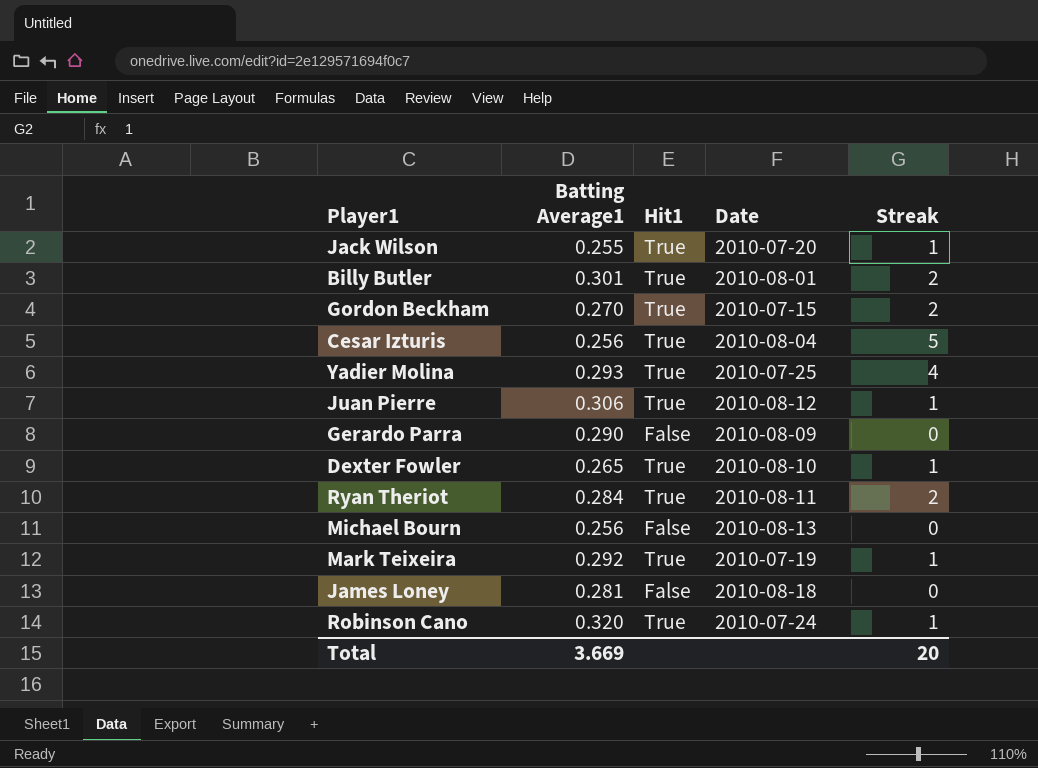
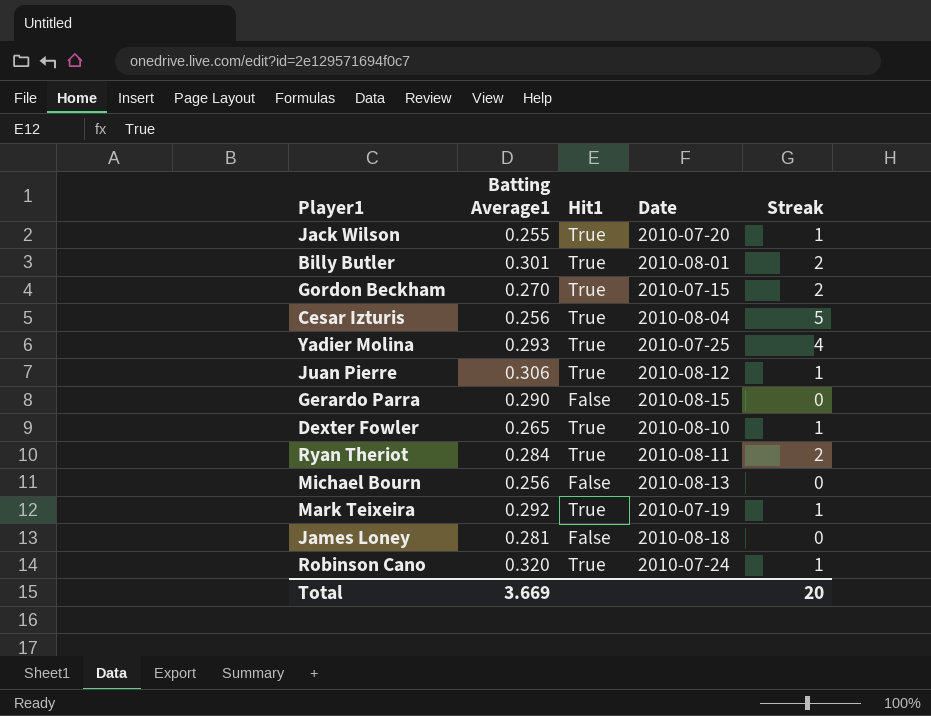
Gerardo Parra | Date: 2010-08-09 -> 2010-08-15

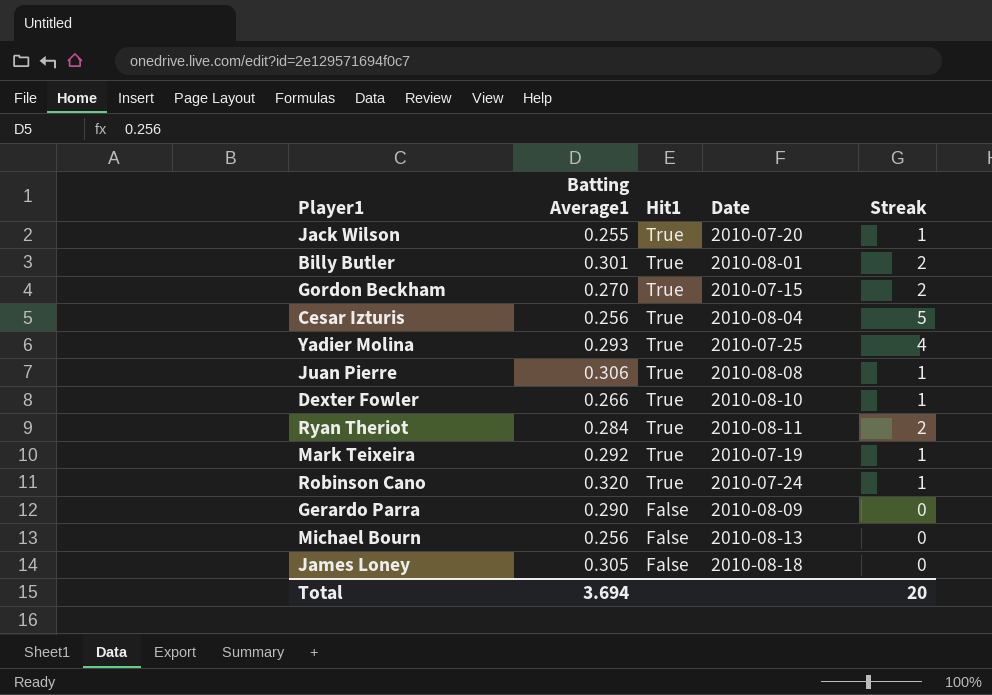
row order: none -> Hit1 descending
Juan Pierre | Date: 2010-08-12 -> 2010-08-08
Dexter Fowler | Batting Average1: 0.265 -> 0.266
Gerardo Parra | Date: 2010-08-15 -> 2010-08-09
James Loney | Batting Average1: 0.281 -> 0.305
Total | Batting Average1: 3.669 -> 3.694

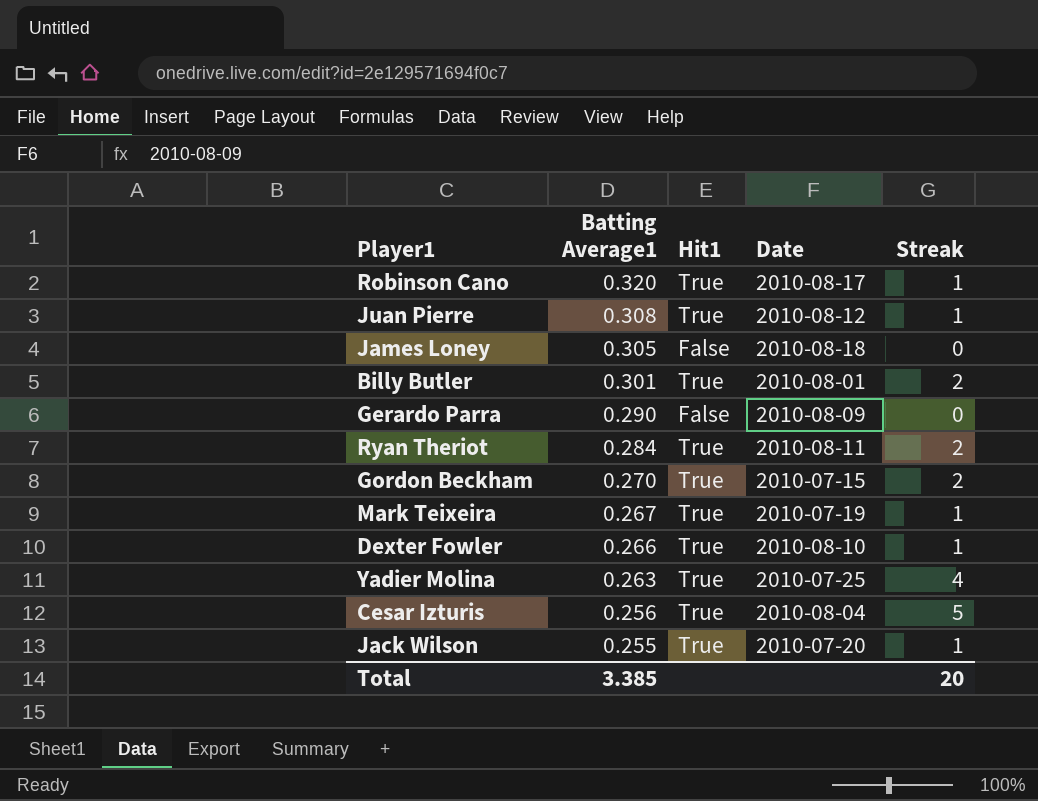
row order: Hit1 descending -> Batting Average1 descending
row Michael Bourn: 0.256 | False | 2010-08-13 | 0 -> none
Robinson Cano | Date: 2010-07-24 -> 2010-08-17
Juan Pierre | Batting Average1: 0.306 -> 0.308
Juan Pierre | Date: 2010-08-08 -> 2010-08-12
Mark Teixeira | Batting Average1: 0.292 -> 0.267
Yadier Molina | Batting Average1: 0.293 -> 0.263
Total | Batting Average1: 3.694 -> 3.385

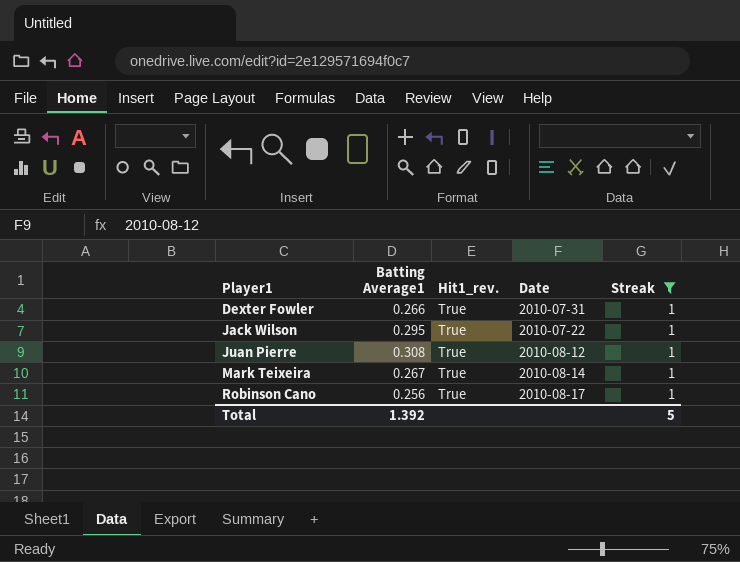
filter: none -> Streak = 1
row order: Batting Average1 descending -> Player1 ascending
column name: Hit1 -> Hit1_rev.
Dexter Fowler | Date: 2010-08-10 -> 2010-07-31
Jack Wilson | Batting Average1: 0.255 -> 0.295
Jack Wilson | Date: 2010-07-20 -> 2010-07-22
Mark Teixeira | Date: 2010-07-19 -> 2010-08-14
Robinson Cano | Batting Average1: 0.320 -> 0.256
Total | Batting Average1: 3.385 -> 1.392
Total | Streak: 20 -> 5

